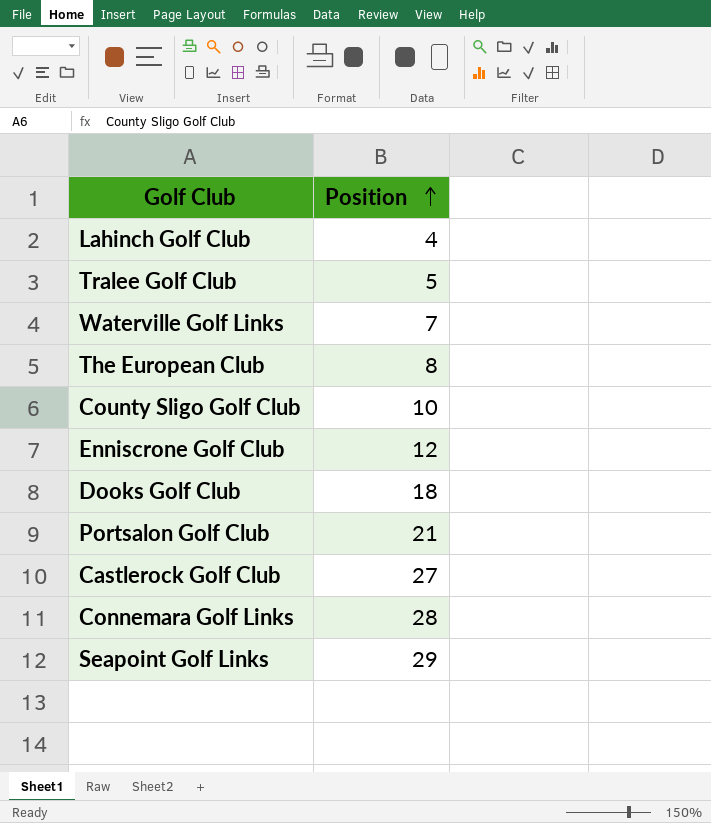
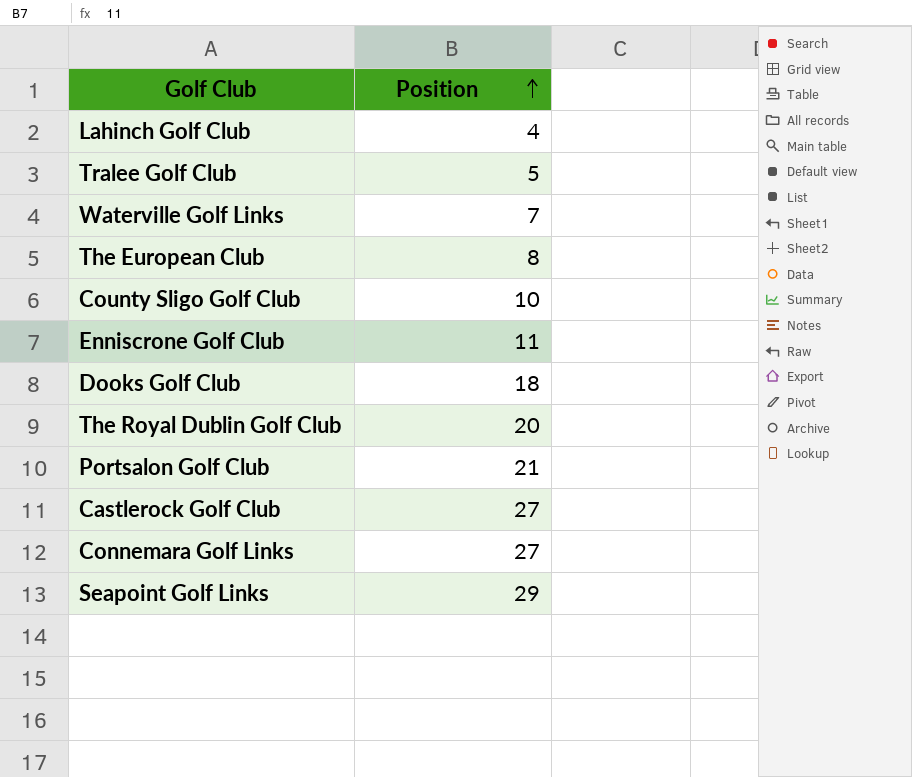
Enniscrone Golf Club | Position: 12 -> 11
row The Royal Dublin Golf Club: none -> 20
Connemara Golf Links | Position: 28 -> 27

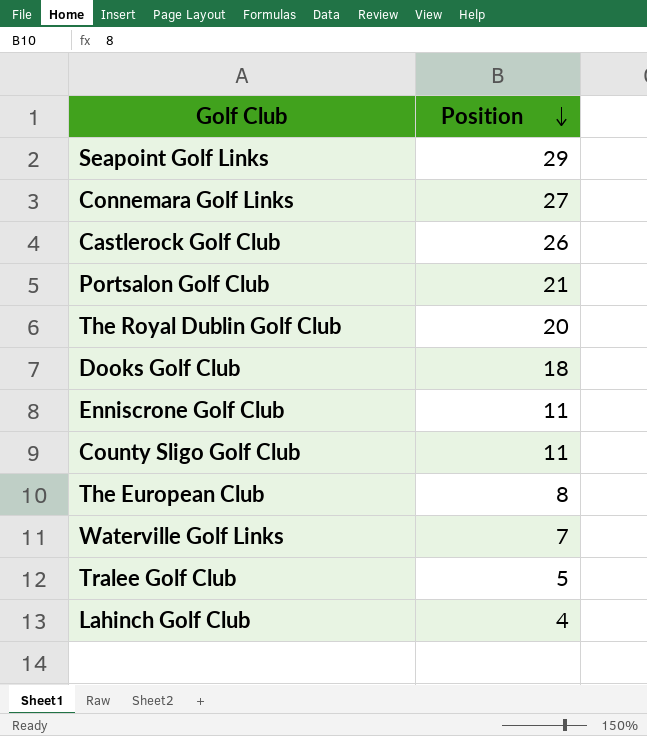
row order: Position ascending -> Position descending
Castlerock Golf Club | Position: 27 -> 26
County Sligo Golf Club | Position: 10 -> 11

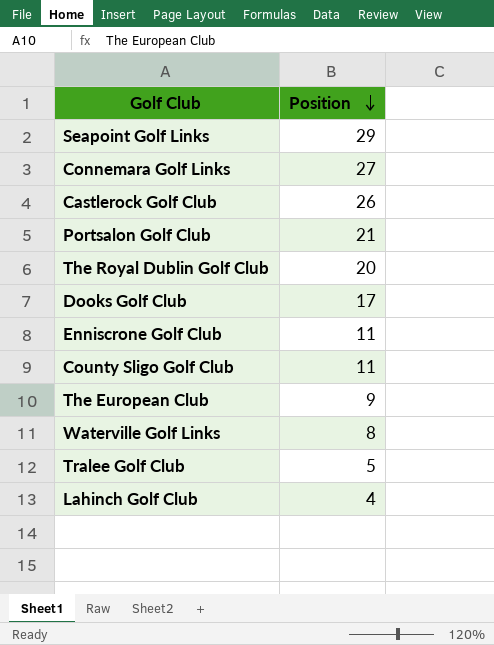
Dooks Golf Club | Position: 18 -> 17
The European Club | Position: 8 -> 9
Waterville Golf Links | Position: 7 -> 8

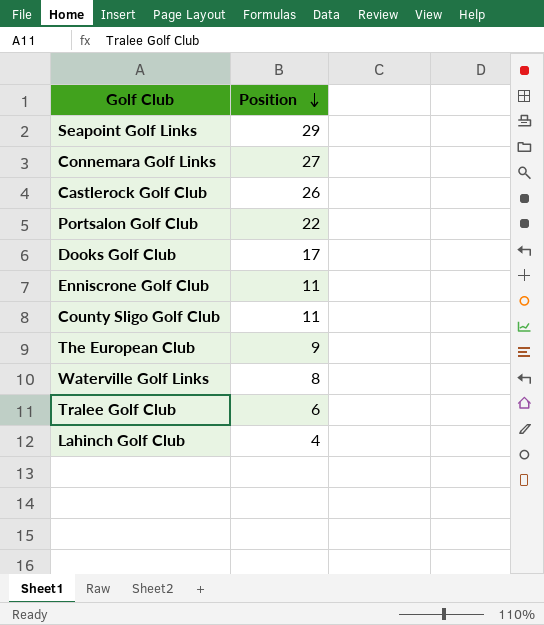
row The Royal Dublin Golf Club: 20 -> none
Portsalon Golf Club | Position: 21 -> 22
Tralee Golf Club | Position: 5 -> 6

